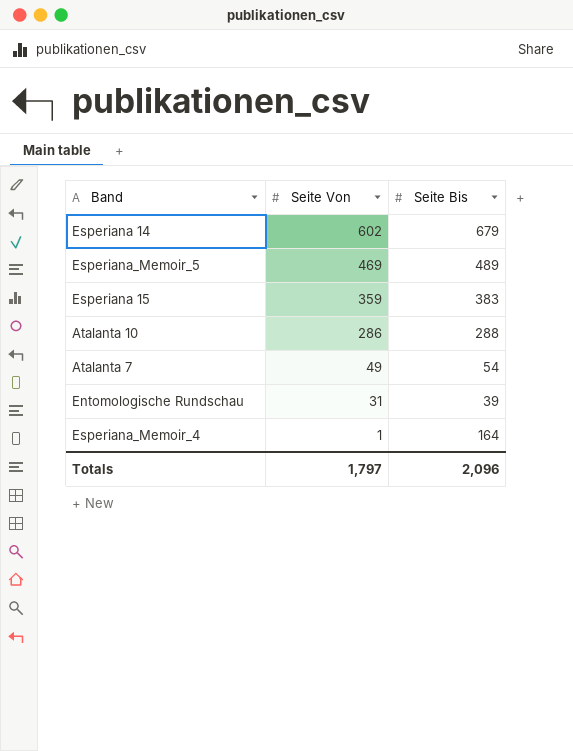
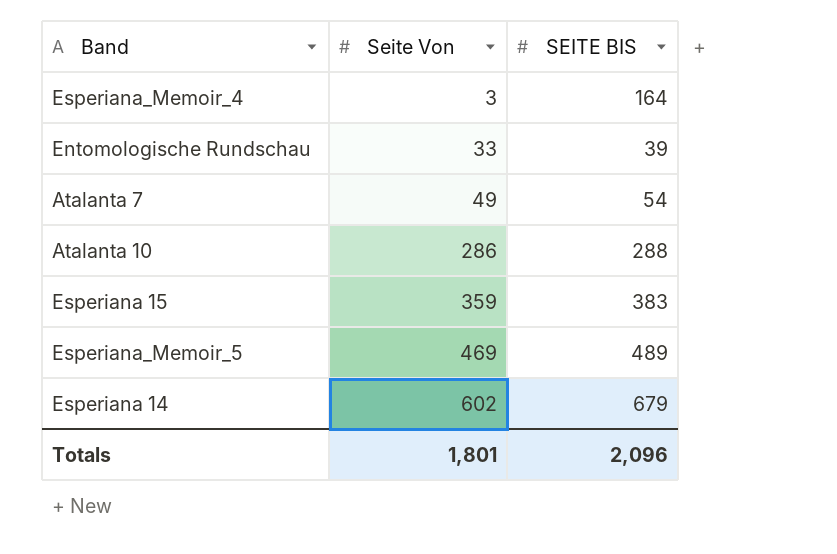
row order: Seite Von descending -> Seite Von ascending
column name: Seite Bis -> SEITE BIS
Esperiana_Memoir_4 | Seite Von: 1 -> 3
Entomologische Rundschau | Seite Von: 31 -> 33
Totals | Seite Von: 1,797 -> 1,801

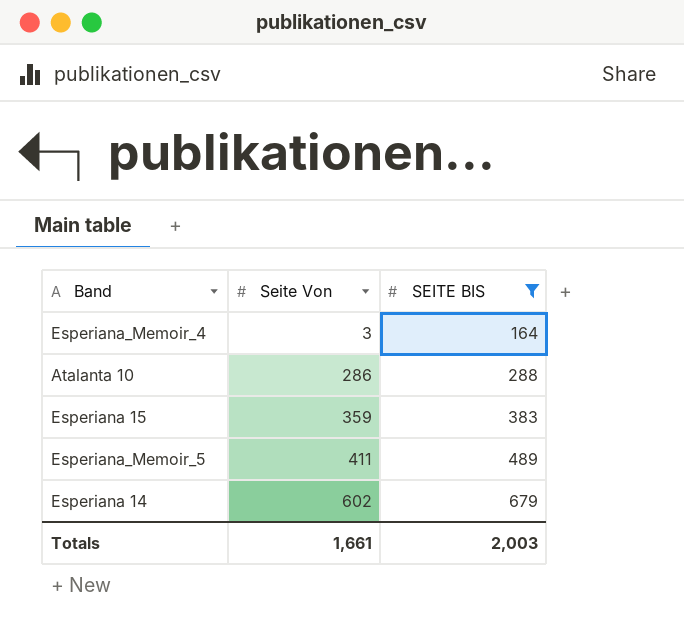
filter: none -> SEITE BIS >= 164
Esperiana_Memoir_5 | Seite Von: 469 -> 411
Totals | Seite Von: 1,801 -> 1,661
Totals | SEITE BIS: 2,096 -> 2,003

